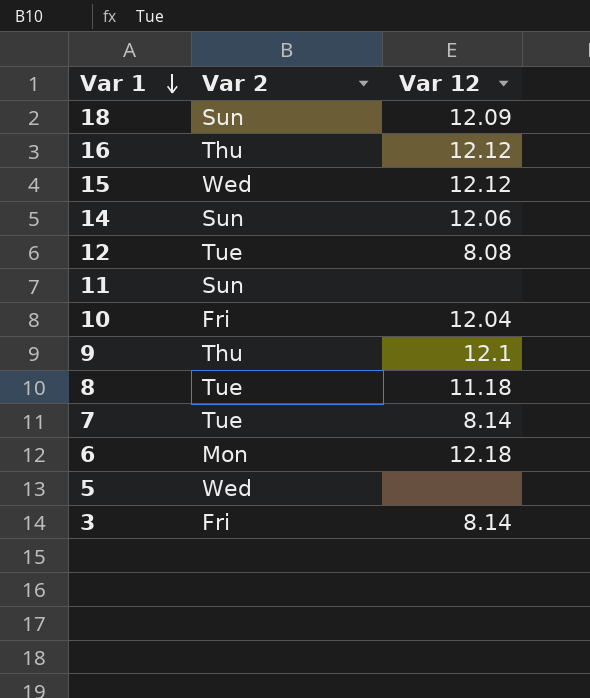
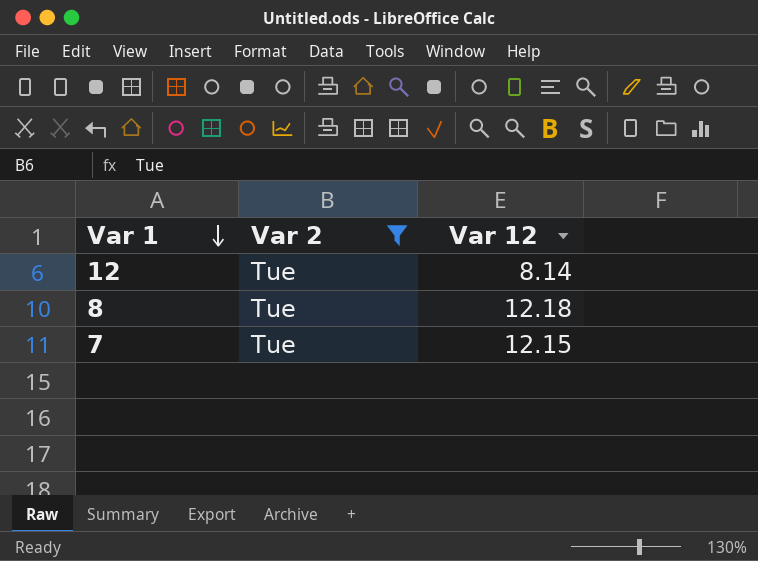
filter: none -> Var 2 = Tue
12 | Var 12: 8.08 -> 8.14
8 | Var 12: 11.18 -> 12.18
7 | Var 12: 8.14 -> 12.15

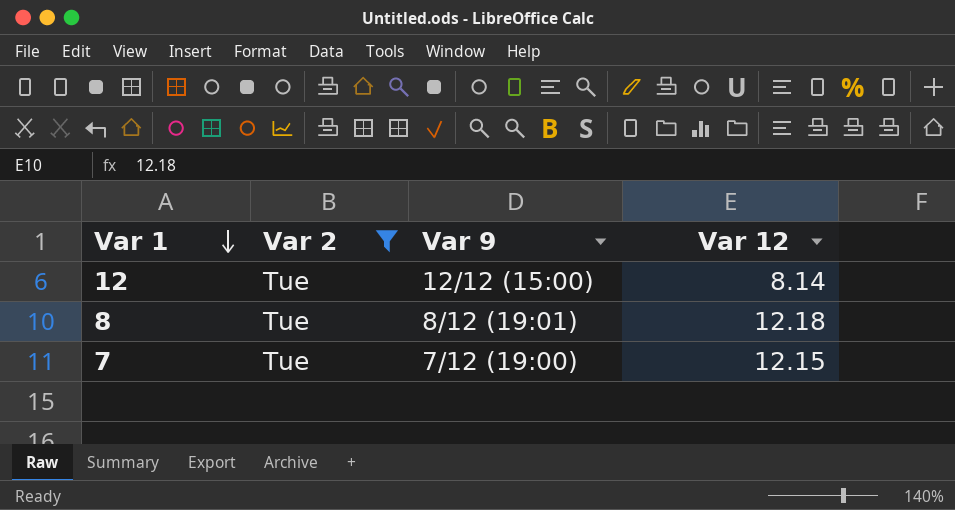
column Var 9 | position: none -> 3

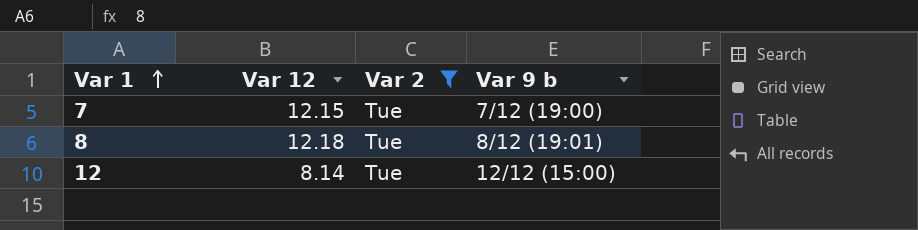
row order: Var 1 descending -> Var 1 ascending
column Var 12 | position: 4 -> 2
column name: Var 9 -> Var 9 b

